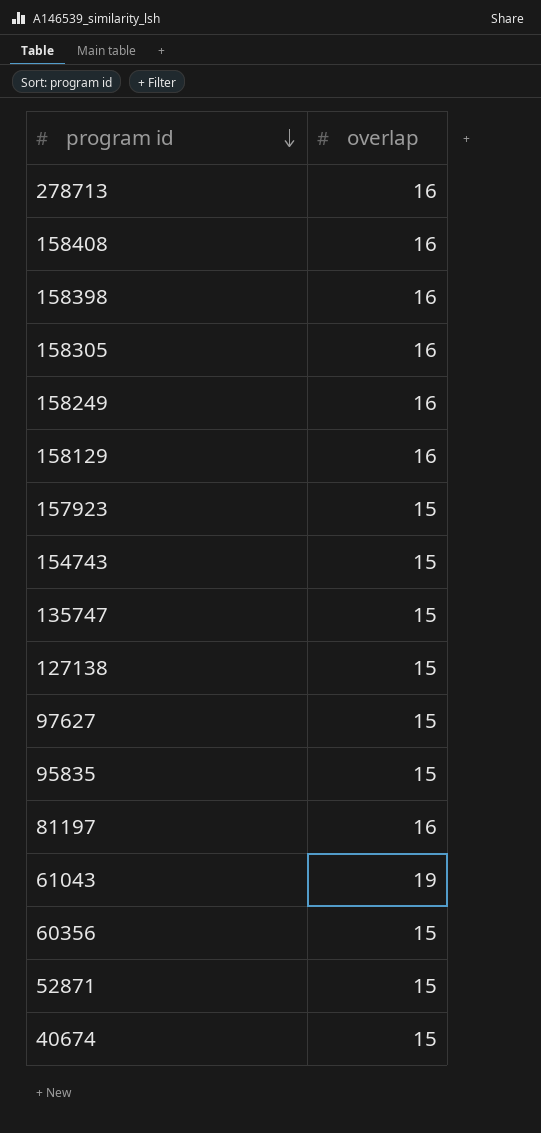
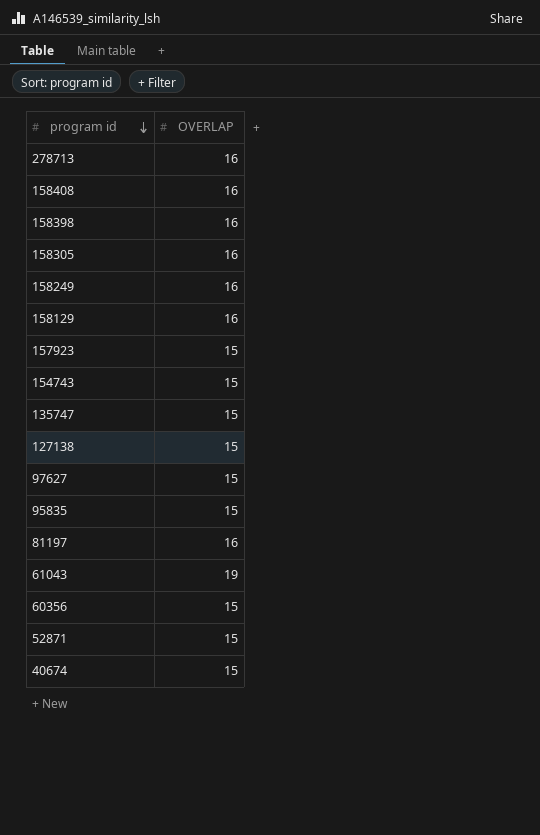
column name: overlap -> OVERLAP

